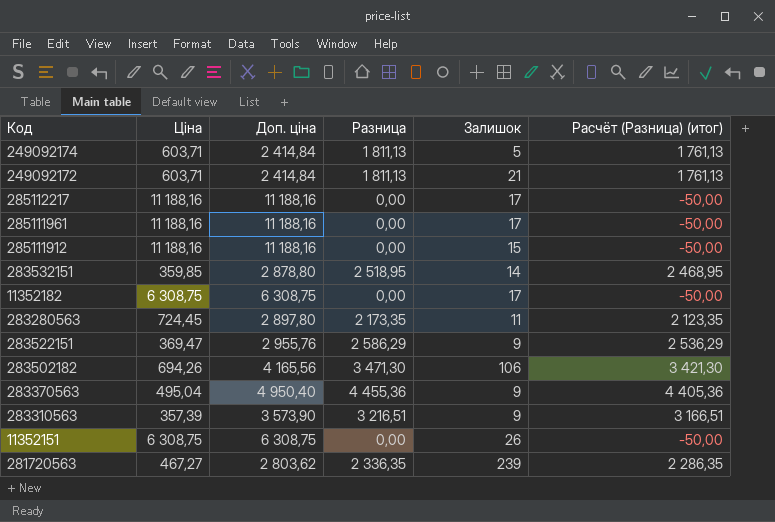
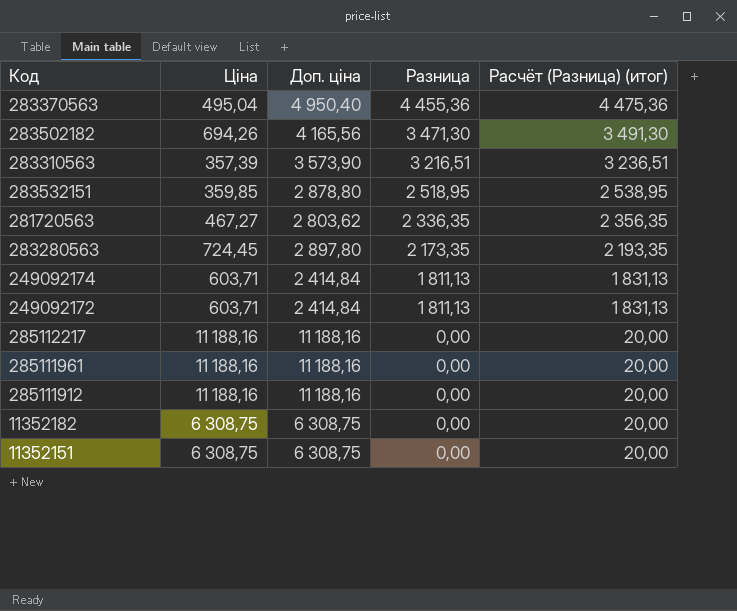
row order: none -> Разница descending
column Залишок | position: 5 -> none
column Расчёт (Разница) (итог) | formula: [Разница] - 50 -> [Разница] + 20
row 283522151: 369,47 | 2 955,76 | 2 586,29 | 9 | 2 536,29 -> none

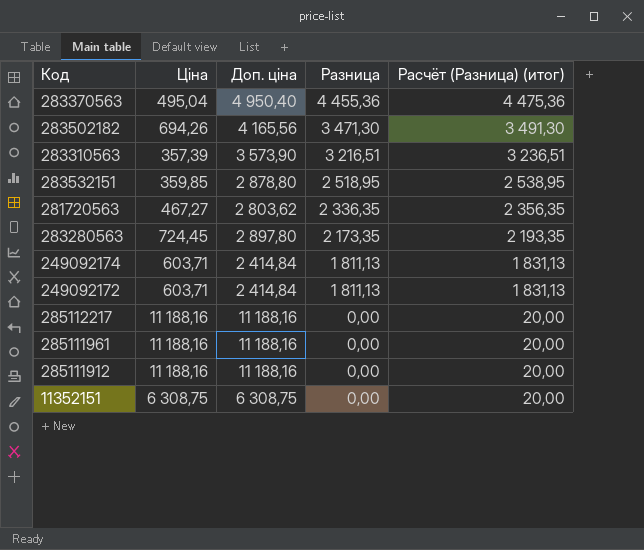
row 11352182: 6 308,75 | 6 308,75 | 0,00 | 20,00 -> none

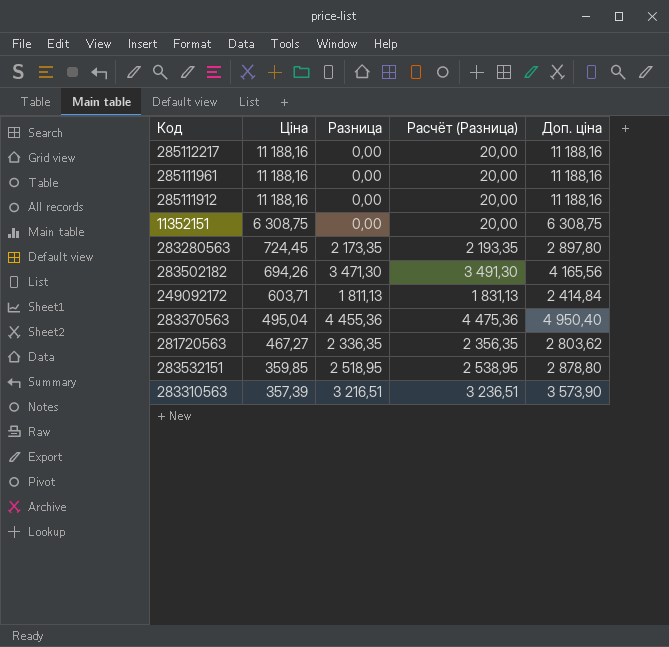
row order: Разница descending -> Ціна descending
column name: Расчёт (Разница) (итог) -> Расчёт (Разница)
column Доп. ціна | position: 3 -> 5
row 249092174: 603,71 | 2 414,84 | 1 811,13 | 1 831,13 -> none

